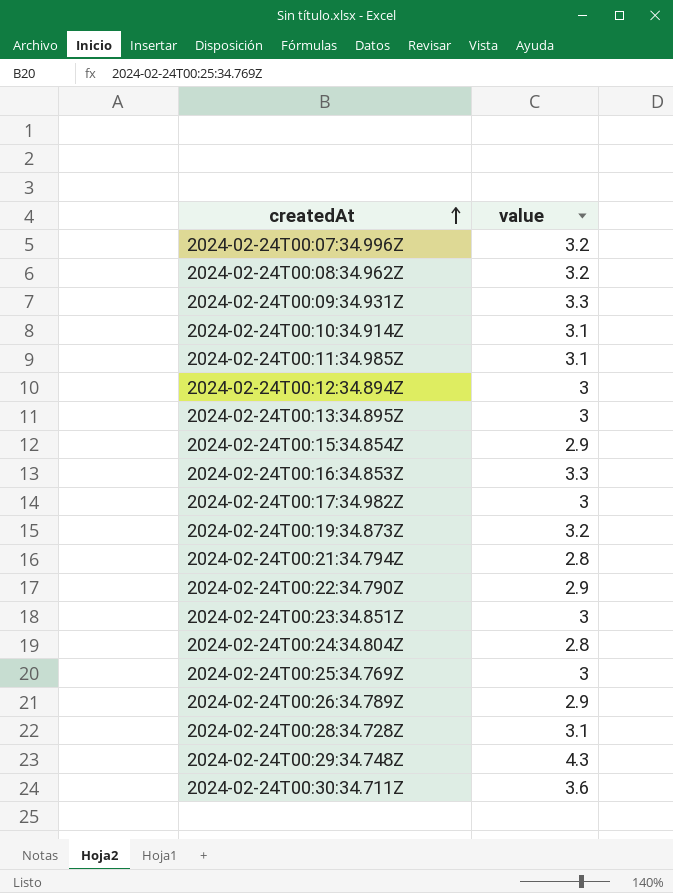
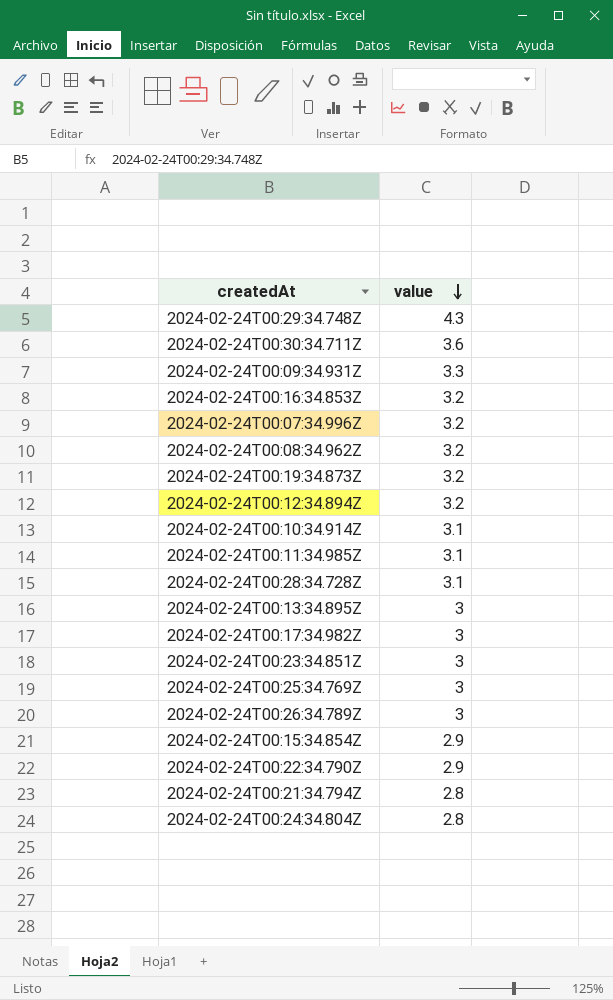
row order: createdAt ascending -> value descending
2024-02-24T00:16:34.853Z | value: 3.3 -> 3.2
2024-02-24T00:12:34.894Z | value: 3 -> 3.2
2024-02-24T00:26:34.789Z | value: 2.9 -> 3

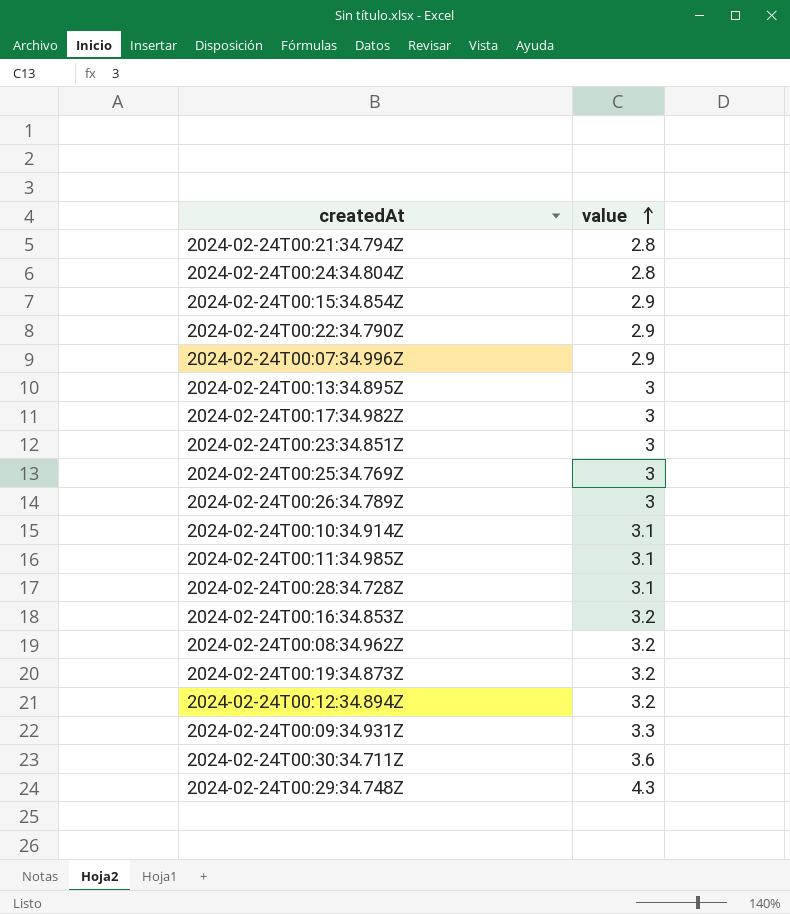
row order: value descending -> value ascending
2024-02-24T00:07:34.996Z | value: 3.2 -> 2.9

